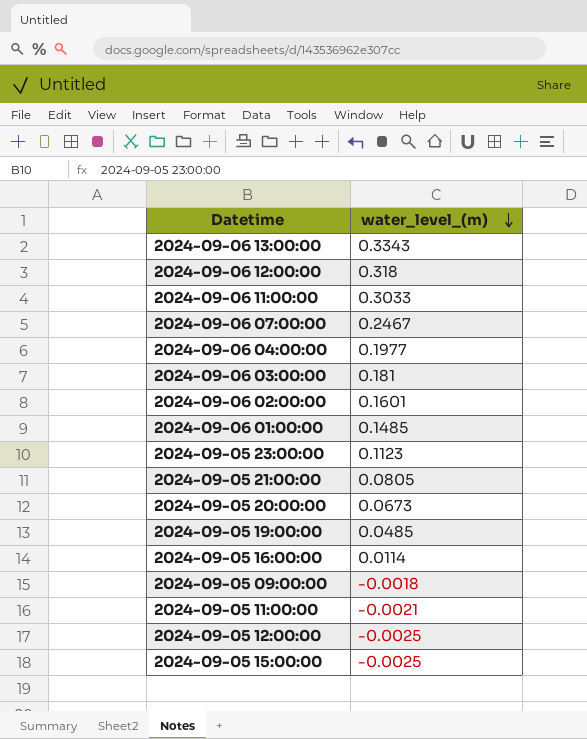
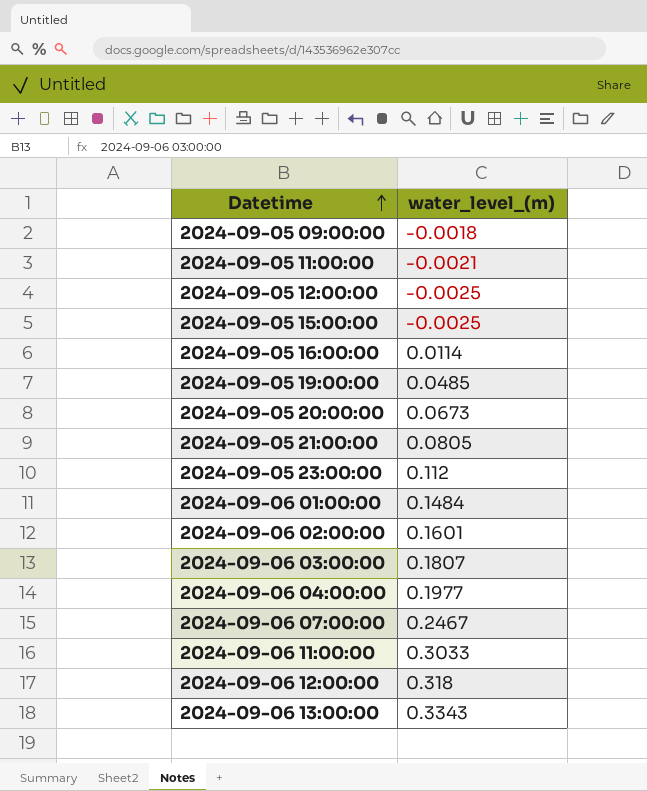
row order: water_level_(m) descending -> Datetime ascending
2024-09-05 23:00:00 | water_level_(m): 0.1123 -> 0.112
2024-09-06 01:00:00 | water_level_(m): 0.1485 -> 0.1484
2024-09-06 03:00:00 | water_level_(m): 0.181 -> 0.1807

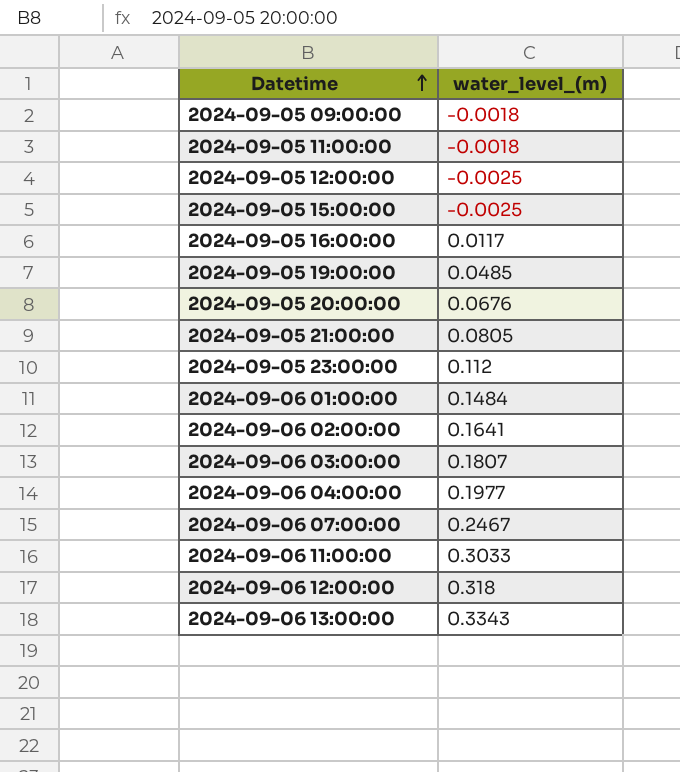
2024-09-05 11:00:00 | water_level_(m): -0.0021 -> -0.0018
2024-09-05 16:00:00 | water_level_(m): 0.0114 -> 0.0117
2024-09-05 20:00:00 | water_level_(m): 0.0673 -> 0.0676
2024-09-06 02:00:00 | water_level_(m): 0.1601 -> 0.1641

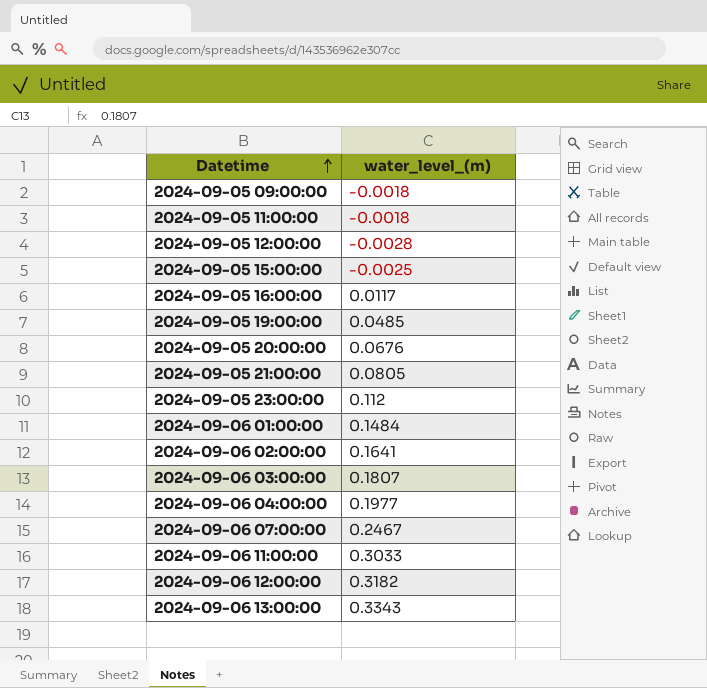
2024-09-05 12:00:00 | water_level_(m): -0.0025 -> -0.0028
2024-09-06 12:00:00 | water_level_(m): 0.318 -> 0.3182

